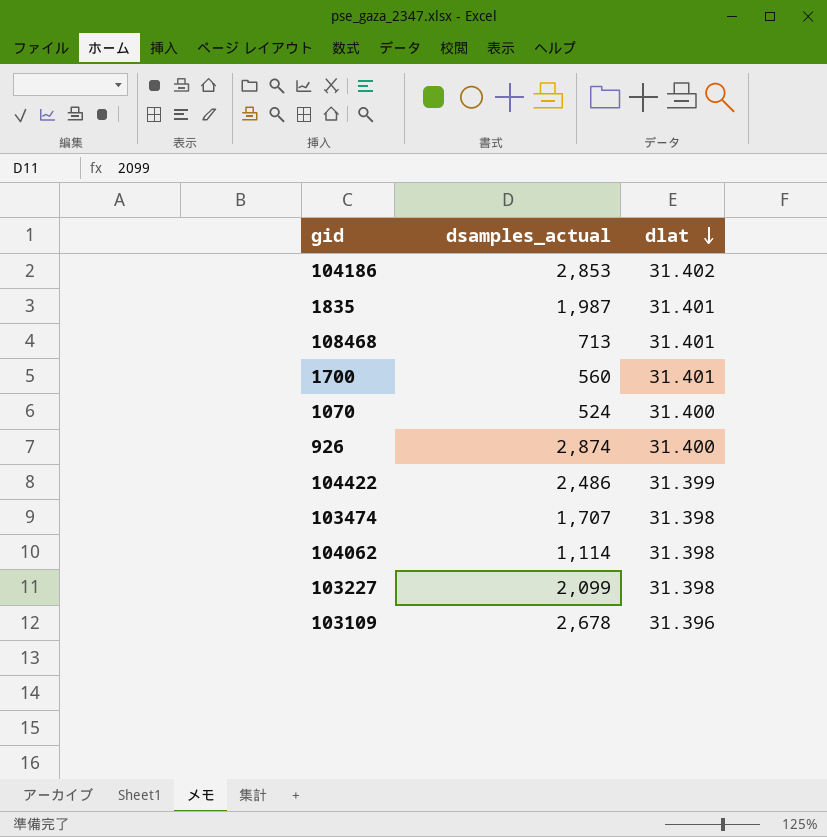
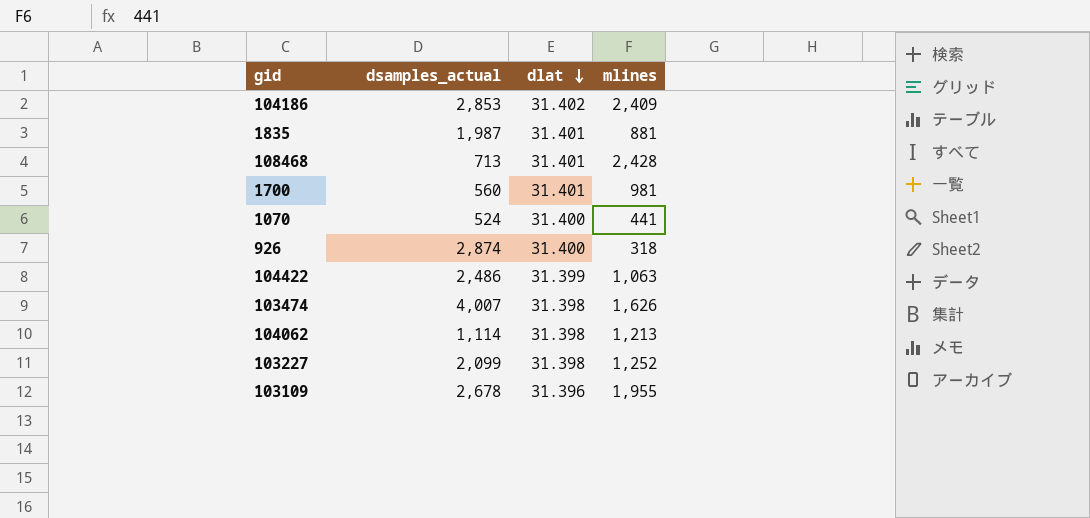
column mlines | position: none -> 4
103474 | dsamples_actual: 1,707 -> 4,007

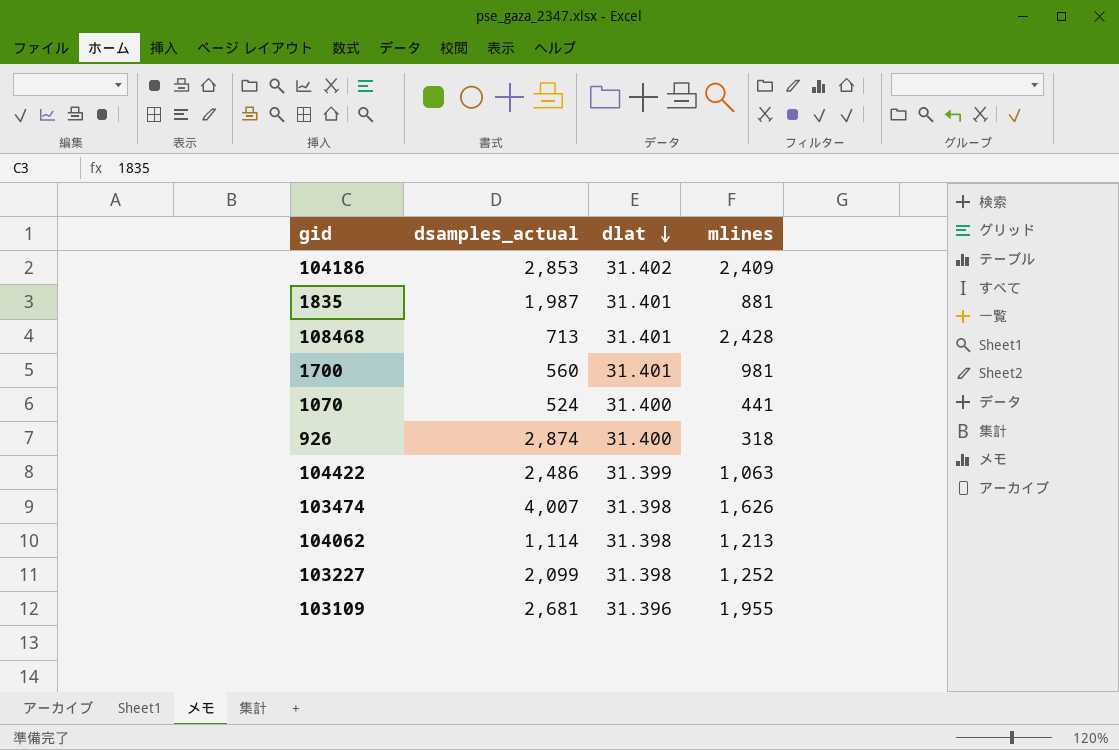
103109 | dsamples_actual: 2,678 -> 2,681

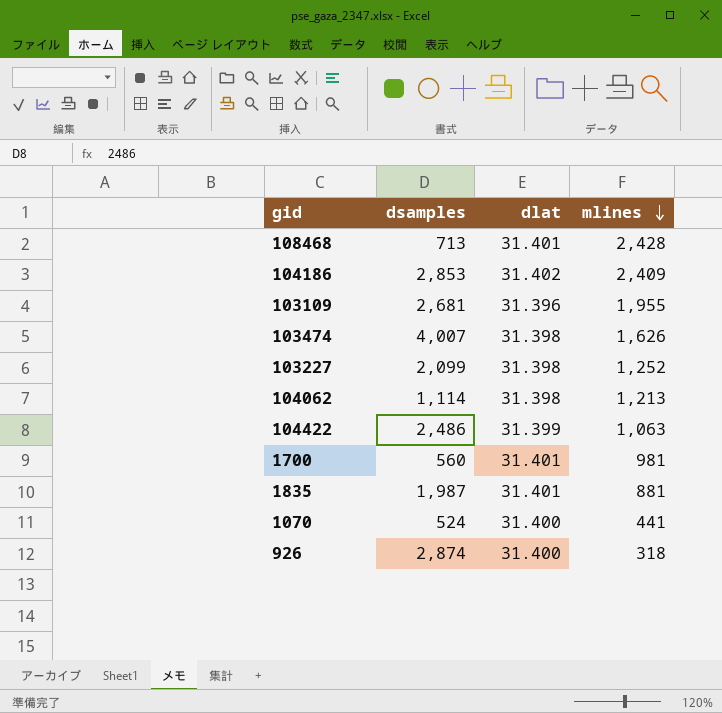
row order: dlat descending -> mlines descending
column name: dsamples_actual -> dsamples

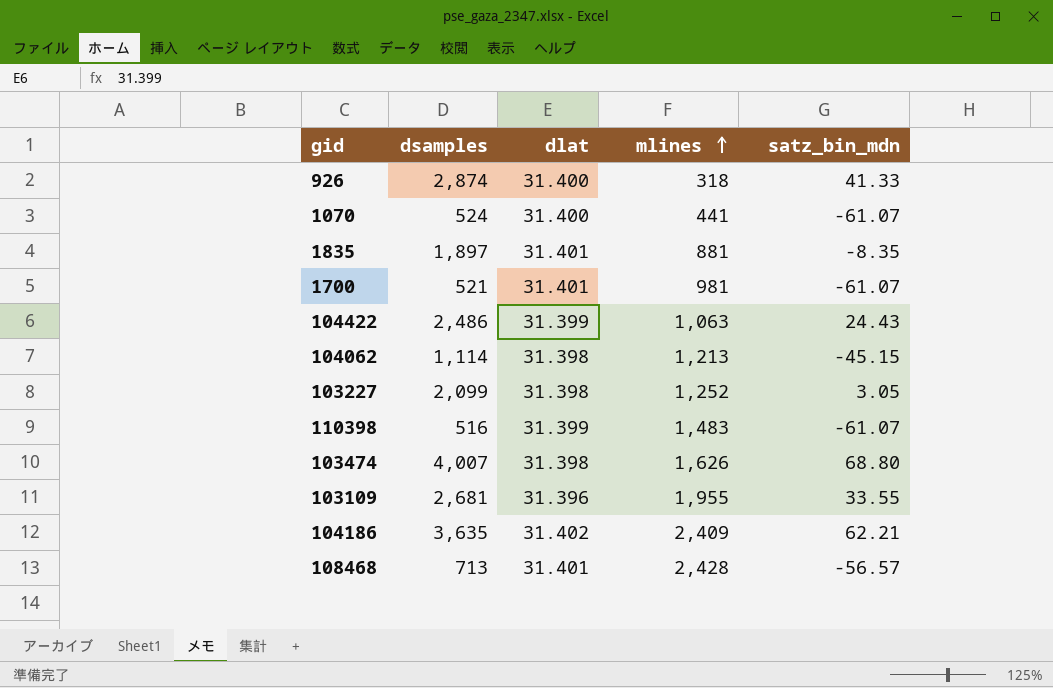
row order: mlines descending -> mlines ascending
column satz_bin_mdn | position: none -> 5
1835 | dsamples: 1,987 -> 1,897
1700 | dsamples: 560 -> 521
row 110398: none -> 516 | 31.399 | 1,483 | -61.07
104186 | dsamples: 2,853 -> 3,635

